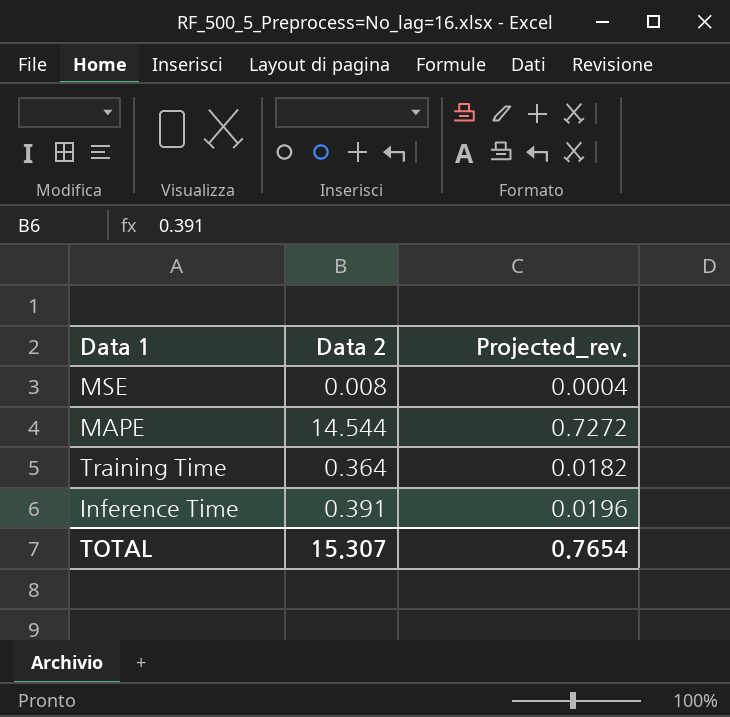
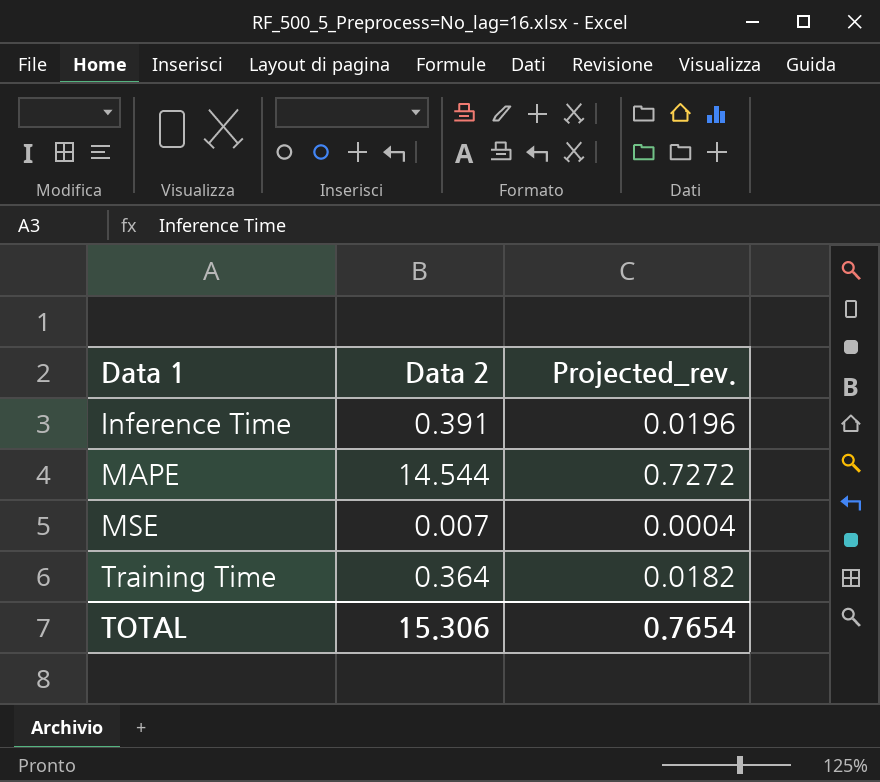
row order: none -> Data 1 ascending
MSE | Data 2: 0.008 -> 0.007
TOTAL | Data 2: 15.307 -> 15.306

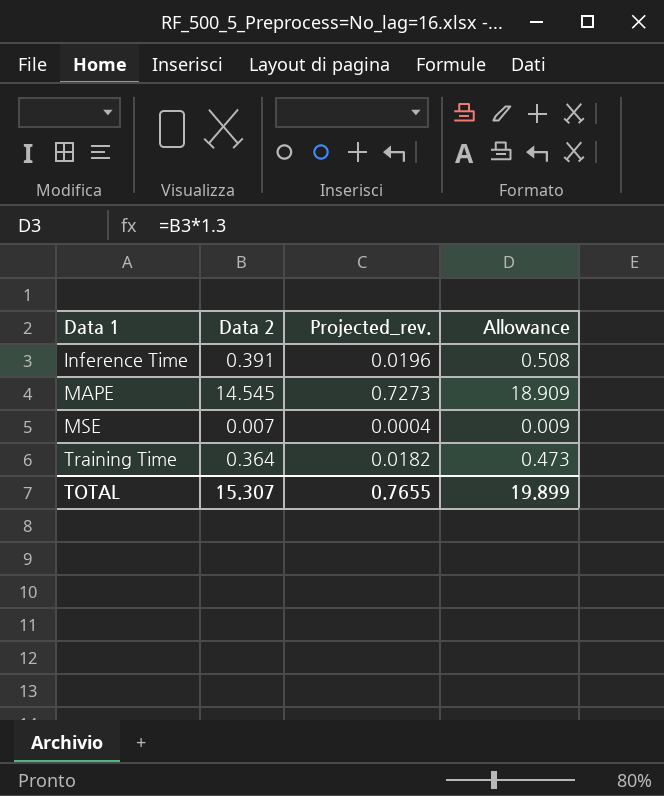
column Allowance | formula: none -> [Data 2] * 1.3
MAPE | Data 2: 14.544 -> 14.545
MAPE | Projected_rev.: 0.7272 -> 0.7273
TOTAL | Data 2: 15.306 -> 15.307
TOTAL | Projected_rev.: 0.7654 -> 0.7655

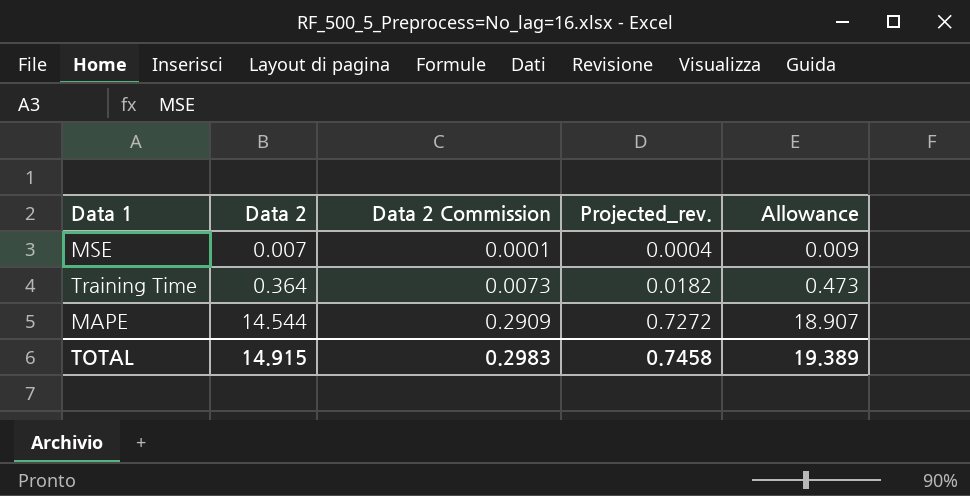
row order: Data 1 ascending -> Data 2 ascending
column Data 2 Commission | formula: none -> [Data 2] * 0.02
row Inference Time: 0.391 | 0.0196 | 0.508 -> none
MAPE | Data 2: 14.545 -> 14.544
MAPE | Projected_rev.: 0.7273 -> 0.7272
MAPE | Allowance: 18.909 -> 18.907
TOTAL | Data 2: 15.307 -> 14.915
TOTAL | Projected_rev.: 0.7655 -> 0.7458
TOTAL | Allowance: 19.899 -> 19.389

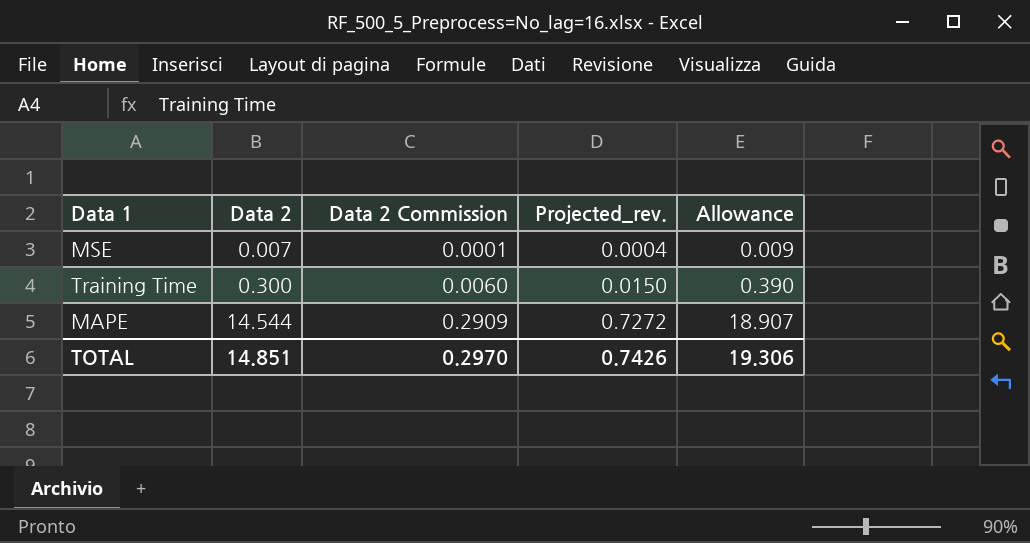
Training Time | Data 2: 0.364 -> 0.300
Training Time | Data 2 Commission: 0.0073 -> 0.0060
Training Time | Projected_rev.: 0.0182 -> 0.0150
Training Time | Allowance: 0.473 -> 0.390
TOTAL | Data 2: 14.915 -> 14.851
TOTAL | Data 2 Commission: 0.2983 -> 0.2970
TOTAL | Projected_rev.: 0.7458 -> 0.7426
TOTAL | Allowance: 19.389 -> 19.306

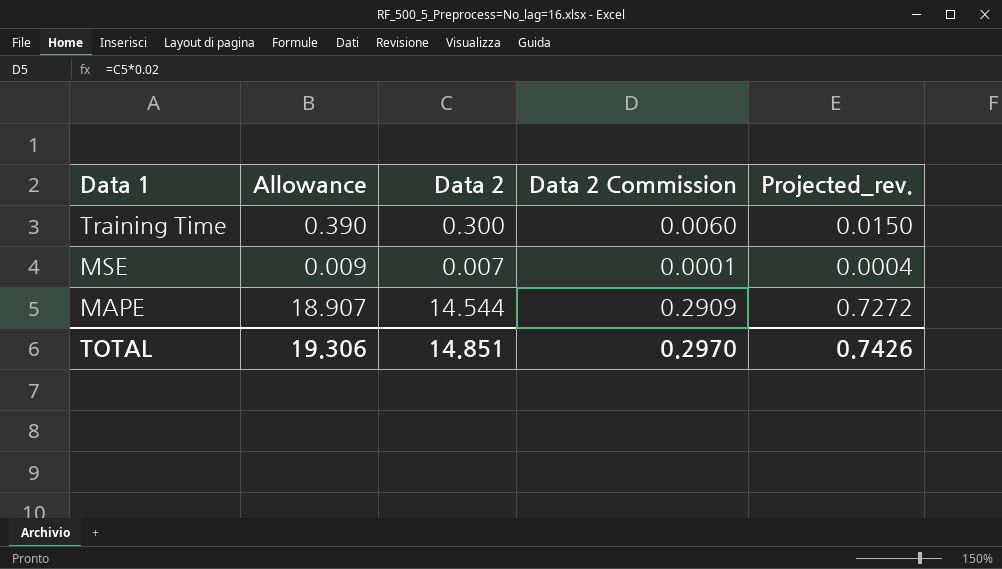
row order: Data 2 ascending -> Data 1 descending
column Allowance | position: 5 -> 2

